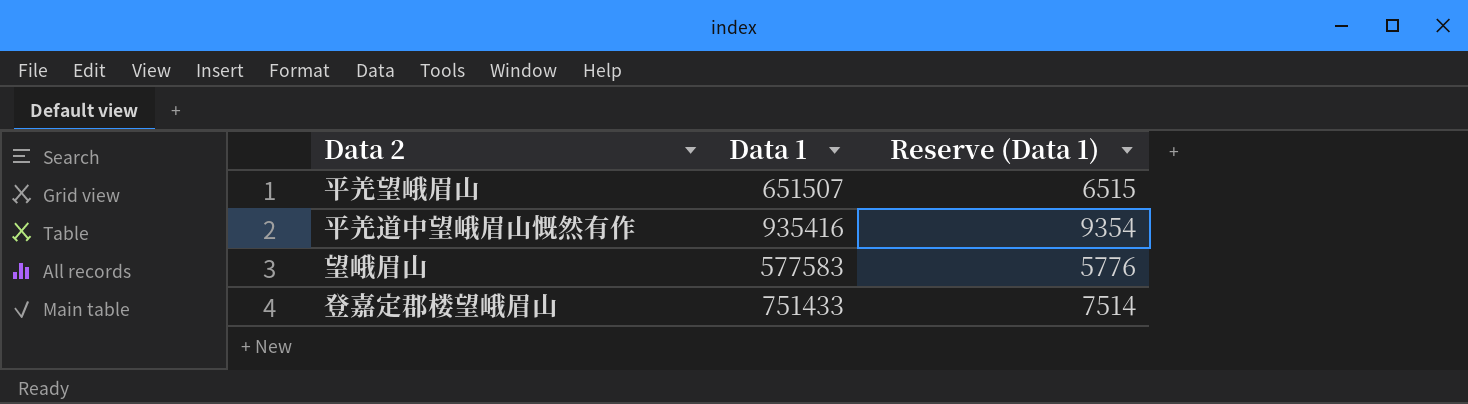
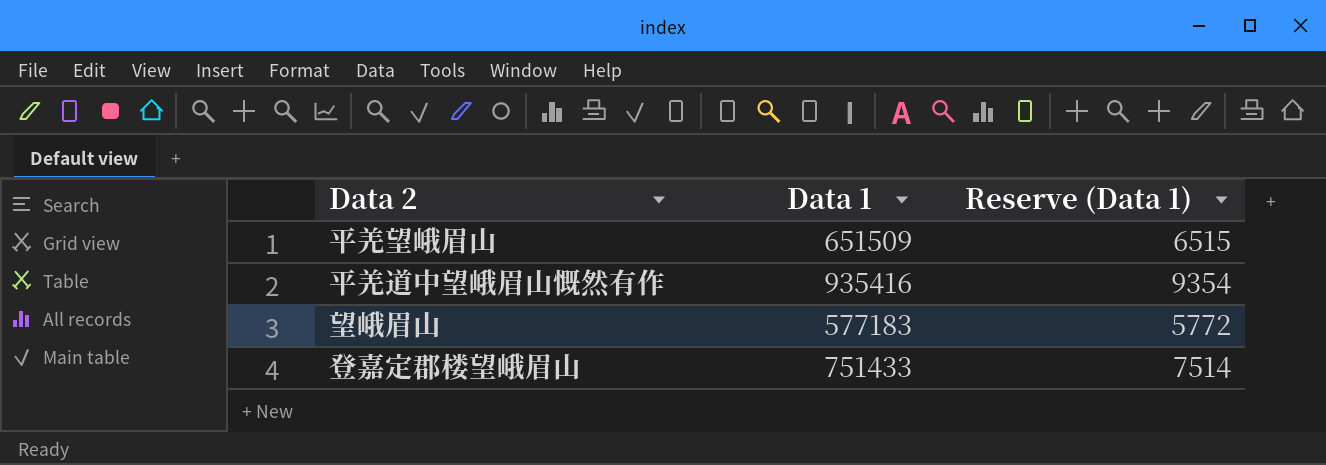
平羌望峨眉山 | Data 1: 651507 -> 651509
望峨眉山 | Data 1: 577583 -> 577183
望峨眉山 | Reserve (Data 1): 5776 -> 5772

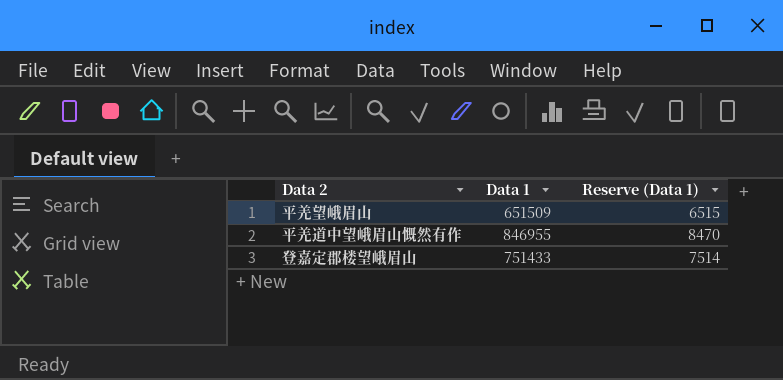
row 望峨眉山: 577183 | 5772 -> none
平羌道中望峨眉山慨然有作 | Data 1: 935416 -> 846955
平羌道中望峨眉山慨然有作 | Reserve (Data 1): 9354 -> 8470

